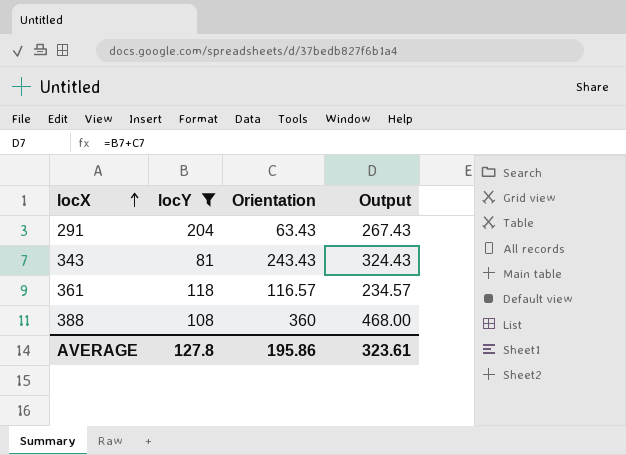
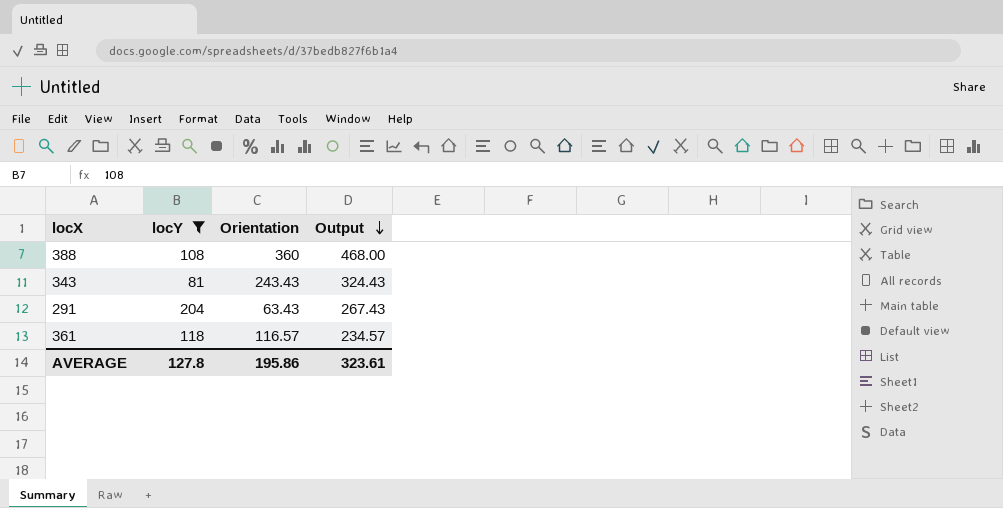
row order: locX ascending -> Output descending

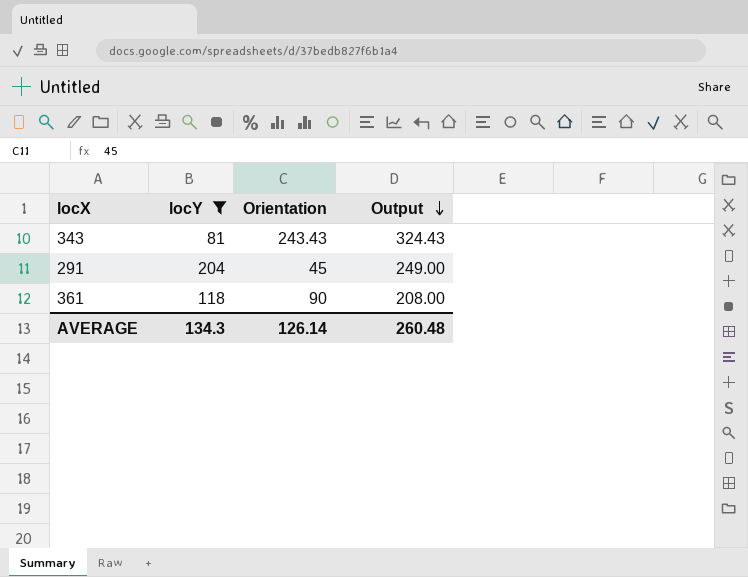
row 388: 108 | 360 | 468.00 -> none
291 | Orientation: 63.43 -> 45
291 | Output: 267.43 -> 249.00
361 | Orientation: 116.57 -> 90
361 | Output: 234.57 -> 208.00
AVERAGE | locY: 127.8 -> 134.3
AVERAGE | Orientation: 195.86 -> 126.14
AVERAGE | Output: 323.61 -> 260.48

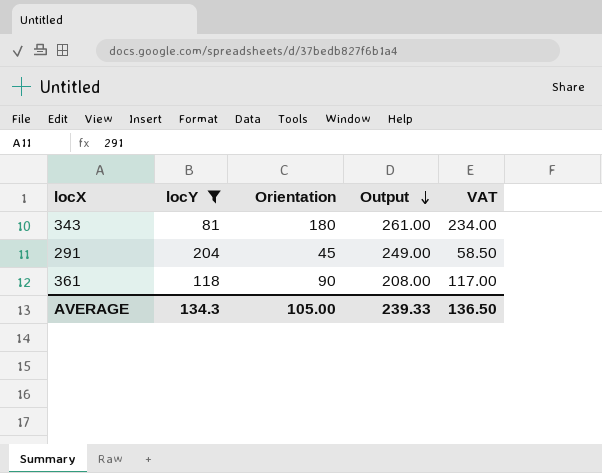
column VAT | formula: none -> [Orientation] * 1.3
343 | Orientation: 243.43 -> 180
343 | Output: 324.43 -> 261.00
AVERAGE | Orientation: 126.14 -> 105.00
AVERAGE | Output: 260.48 -> 239.33

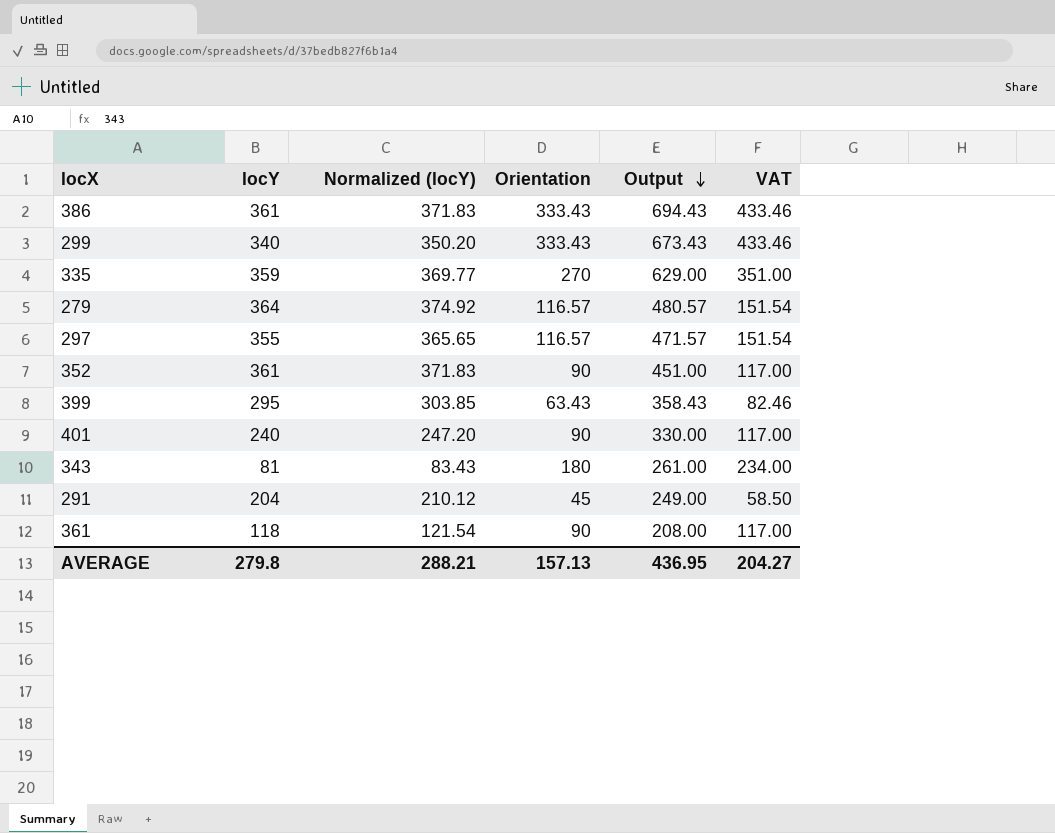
filter: locY <= 204 -> none
column Normalized (locY) | formula: none -> [locY] * 1.03
AVERAGE | locY: 134.3 -> 279.8
AVERAGE | Orientation: 105.00 -> 157.13
AVERAGE | Output: 239.33 -> 436.95
AVERAGE | VAT: 136.50 -> 204.27

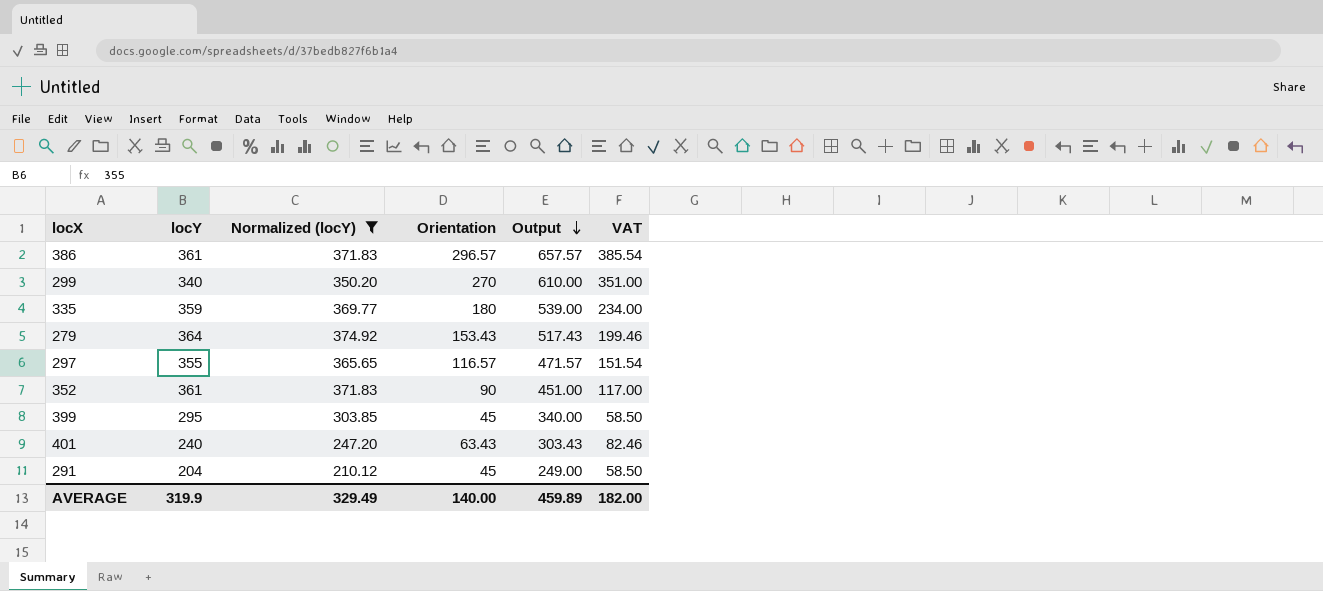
filter: none -> Normalized (locY) >= 210.12
386 | Orientation: 333.43 -> 296.57
386 | Output: 694.43 -> 657.57
386 | VAT: 433.46 -> 385.54
299 | Orientation: 333.43 -> 270
299 | Output: 673.43 -> 610.00
299 | VAT: 433.46 -> 351.00
335 | Orientation: 270 -> 180
335 | Output: 629.00 -> 539.00
335 | VAT: 351.00 -> 234.00
279 | Orientation: 116.57 -> 153.43
279 | Output: 480.57 -> 517.43
279 | VAT: 151.54 -> 199.46
399 | Orientation: 63.43 -> 45
399 | Output: 358.43 -> 340.00
399 | VAT: 82.46 -> 58.50
401 | Orientation: 90 -> 63.43
401 | Output: 330.00 -> 303.43
401 | VAT: 117.00 -> 82.46
AVERAGE | locY: 279.8 -> 319.9
AVERAGE | Normalized (locY): 288.21 -> 329.49
AVERAGE | Orientation: 157.13 -> 140.00
AVERAGE | Output: 436.95 -> 459.89
AVERAGE | VAT: 204.27 -> 182.00

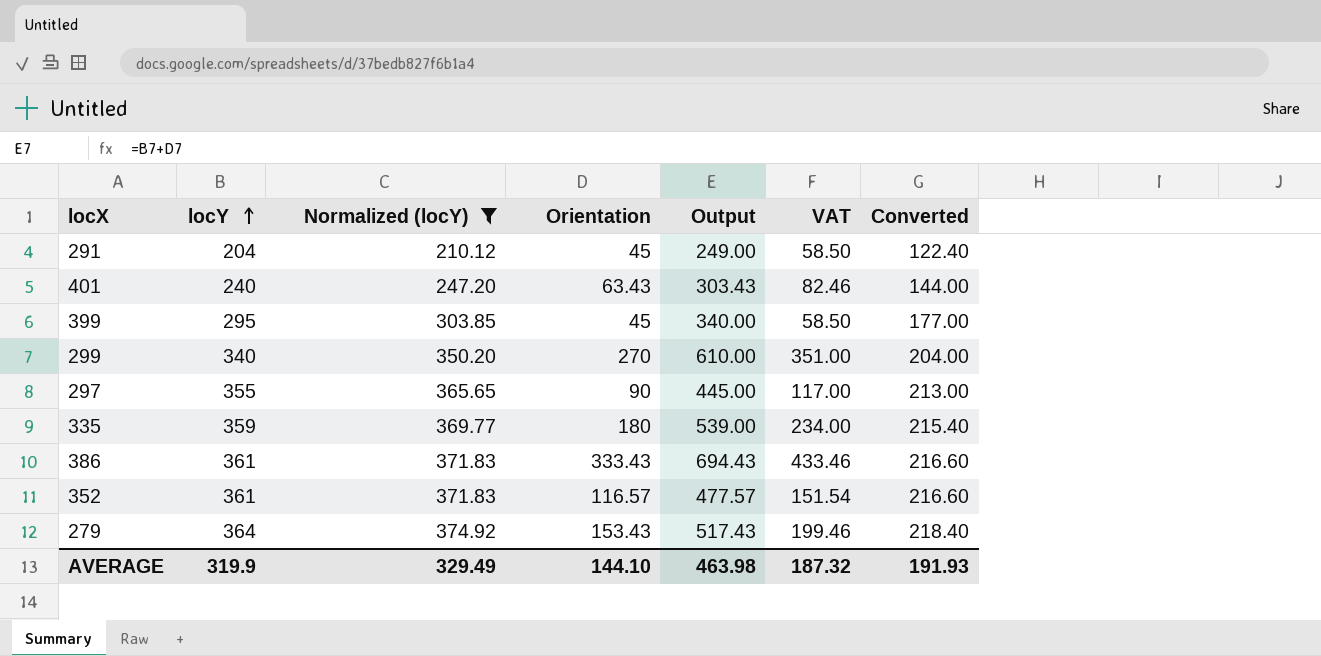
row order: Output descending -> locY ascending
column Converted | formula: none -> [locY] * 0.6
297 | Orientation: 116.57 -> 90
297 | Output: 471.57 -> 445.00
297 | VAT: 151.54 -> 117.00
386 | Orientation: 296.57 -> 333.43
386 | Output: 657.57 -> 694.43
386 | VAT: 385.54 -> 433.46
352 | Orientation: 90 -> 116.57
352 | Output: 451.00 -> 477.57
352 | VAT: 117.00 -> 151.54
AVERAGE | Orientation: 140.00 -> 144.10
AVERAGE | Output: 459.89 -> 463.98
AVERAGE | VAT: 182.00 -> 187.32

